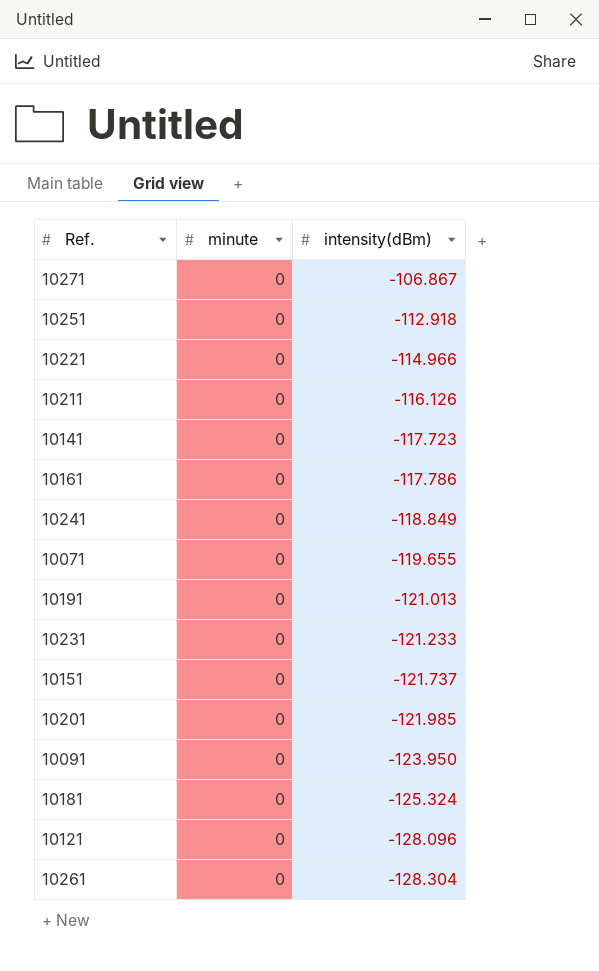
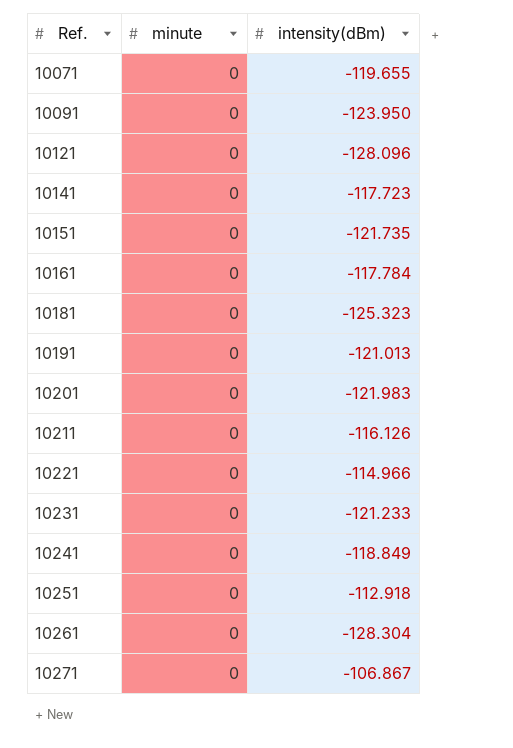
row order: intensity(dBm) descending -> Ref. ascending
10151 | intensity(dBm): -121.737 -> -121.735
10161 | intensity(dBm): -117.786 -> -117.784
10181 | intensity(dBm): -125.324 -> -125.323
10201 | intensity(dBm): -121.985 -> -121.983

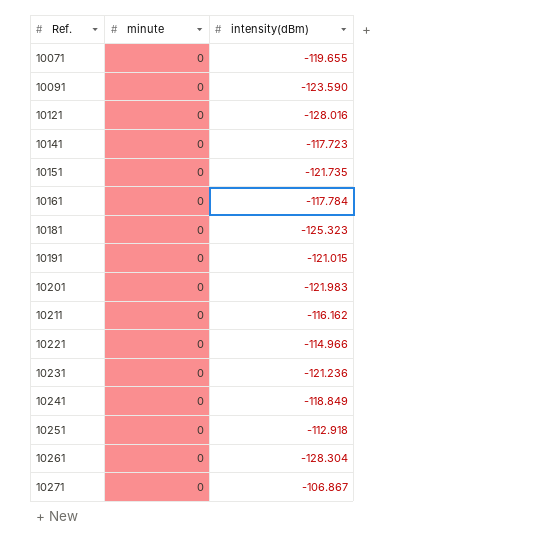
10091 | intensity(dBm): -123.950 -> -123.590
10121 | intensity(dBm): -128.096 -> -128.016
10191 | intensity(dBm): -121.013 -> -121.015
10211 | intensity(dBm): -116.126 -> -116.162
10231 | intensity(dBm): -121.233 -> -121.236

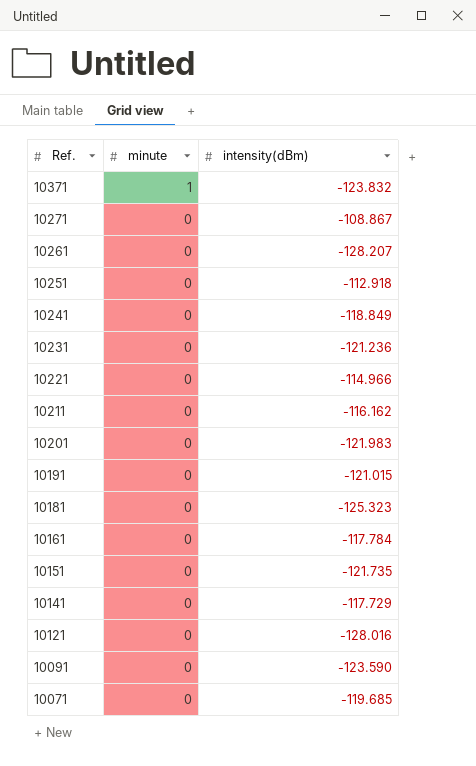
row order: Ref. ascending -> Ref. descending
row 10371: none -> 1 | -123.832
10271 | intensity(dBm): -106.867 -> -108.867
10261 | intensity(dBm): -128.304 -> -128.207
10141 | intensity(dBm): -117.723 -> -117.729
10071 | intensity(dBm): -119.655 -> -119.685

